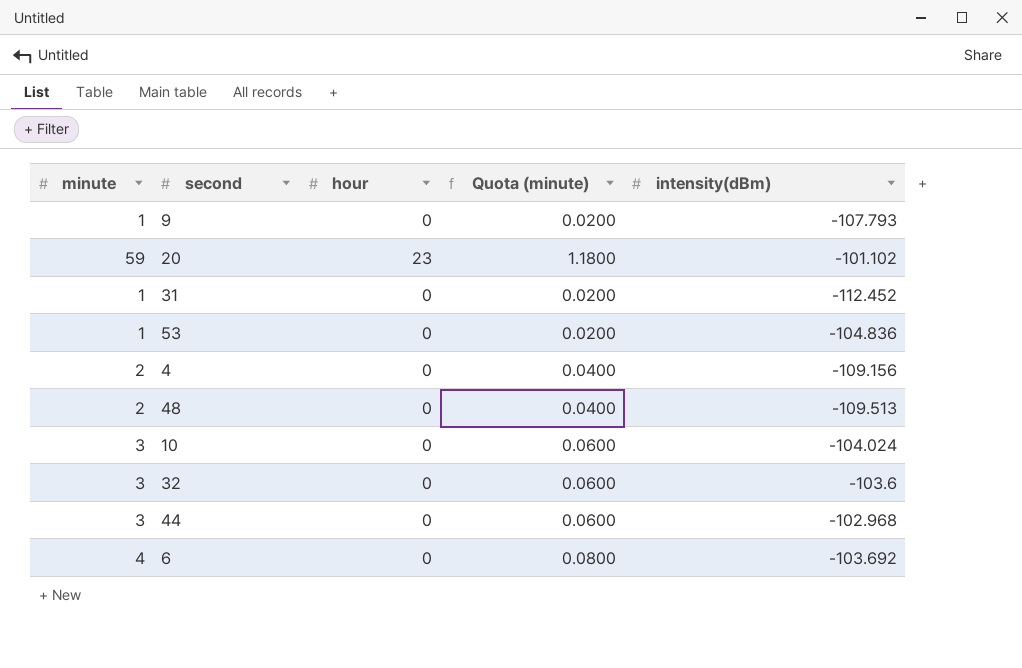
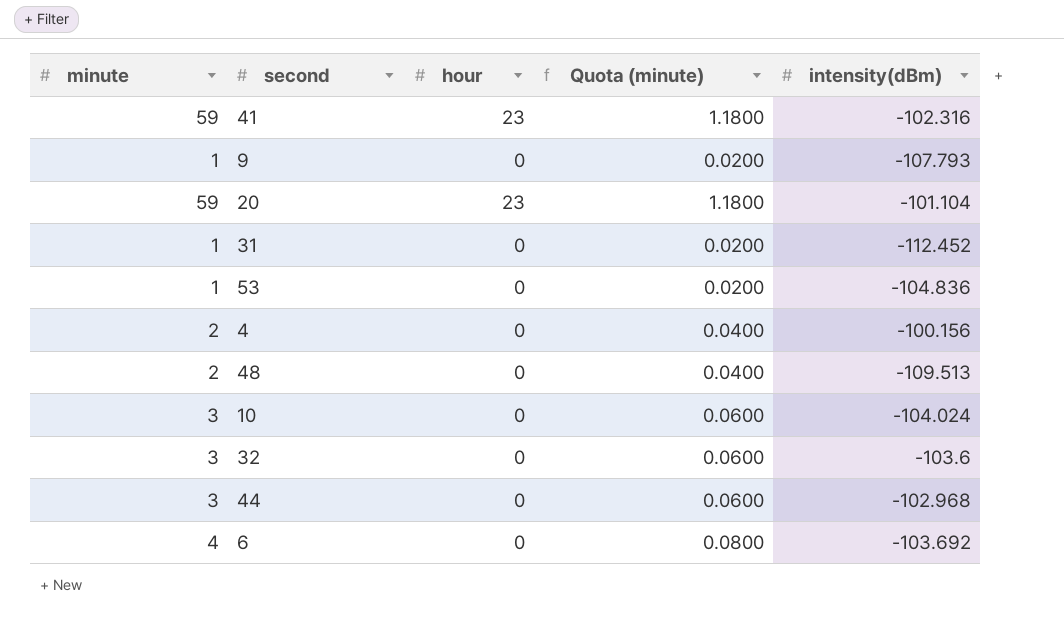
row 41: none -> 59 | 23 | 1.1800 | -102.316
20 | intensity(dBm): -101.102 -> -101.104
4 | intensity(dBm): -109.156 -> -100.156

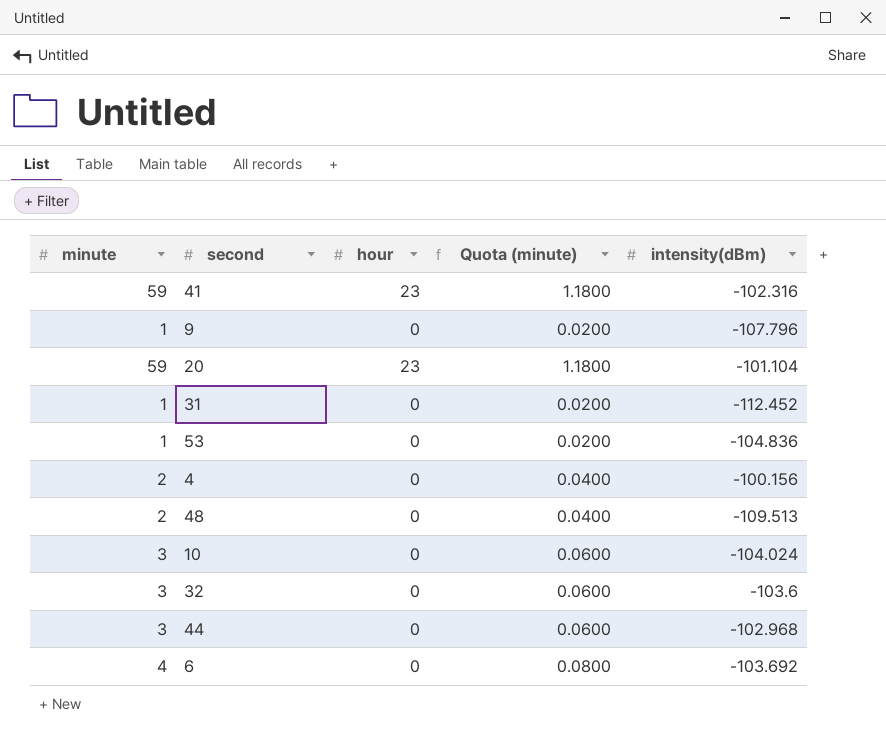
9 | intensity(dBm): -107.793 -> -107.796

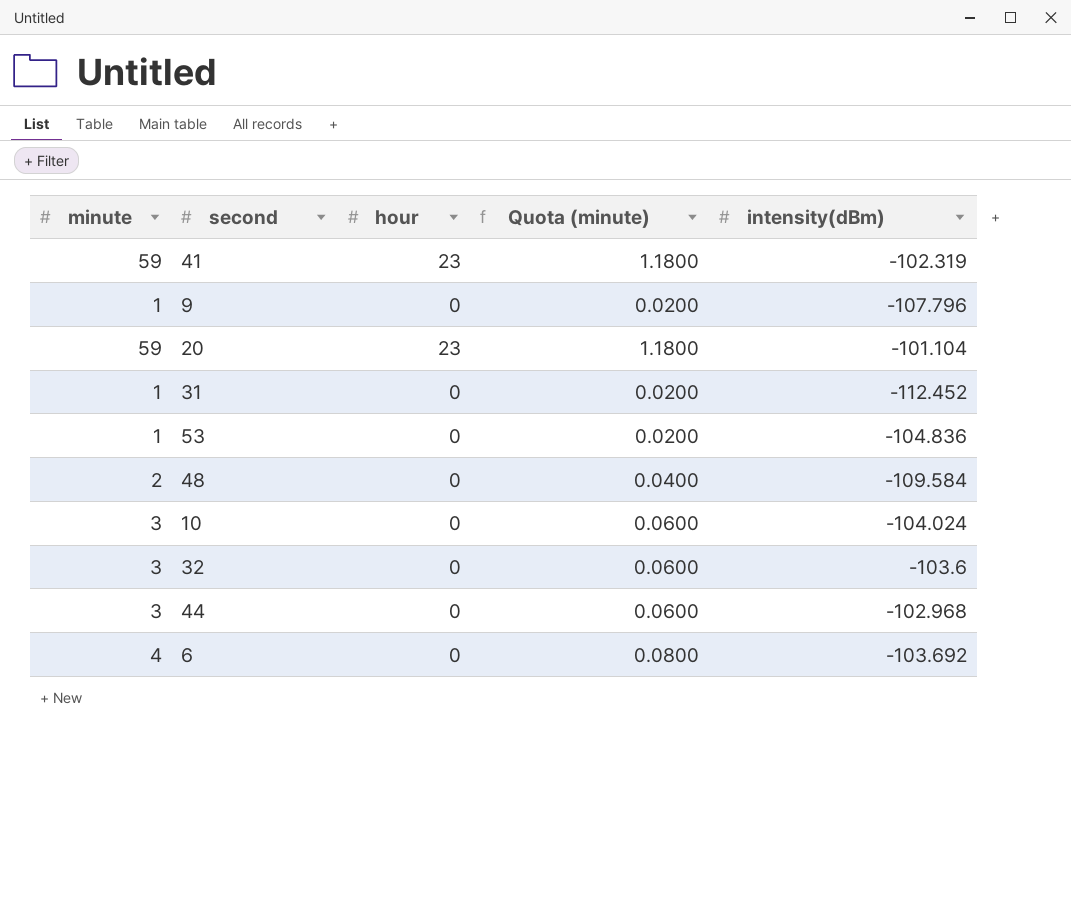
row 4: 2 | 0 | 0.0400 | -100.156 -> none
41 | intensity(dBm): -102.316 -> -102.319
48 | intensity(dBm): -109.513 -> -109.584

